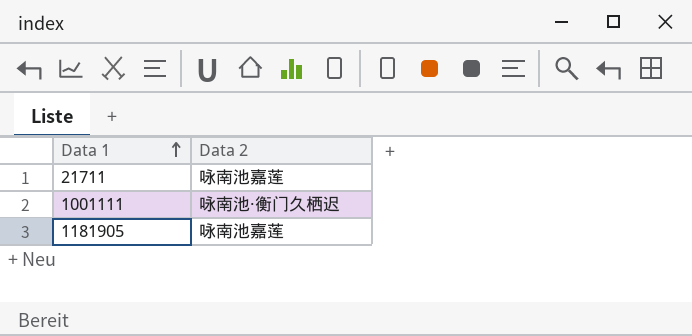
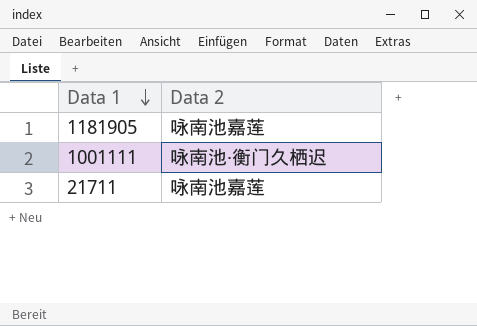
row order: Data 1 ascending -> Data 1 descending

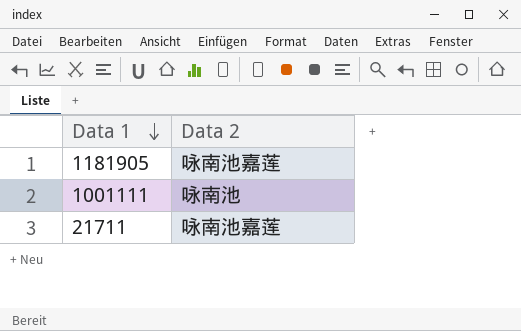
1001111 | Data 2: 咏南池·衡门久栖迟 -> 咏南池

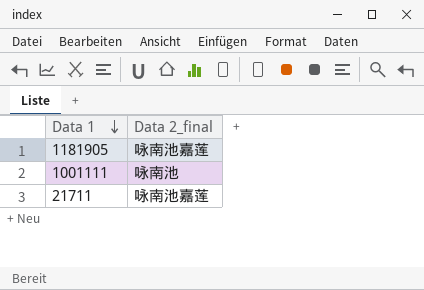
column name: Data 2 -> Data 2_final

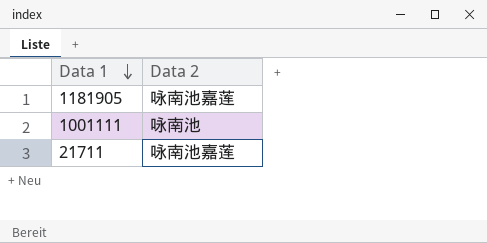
column name: Data 2_final -> Data 2

